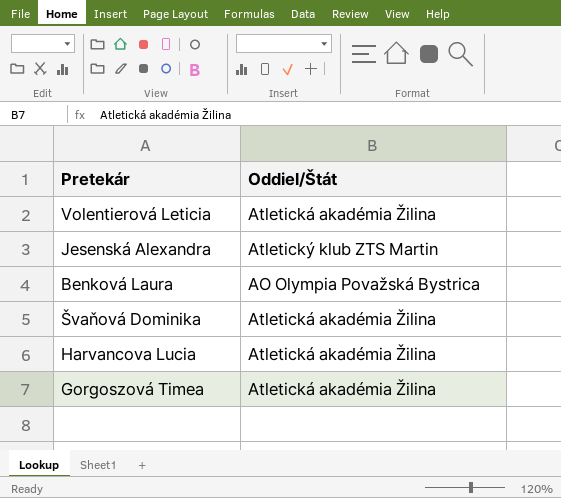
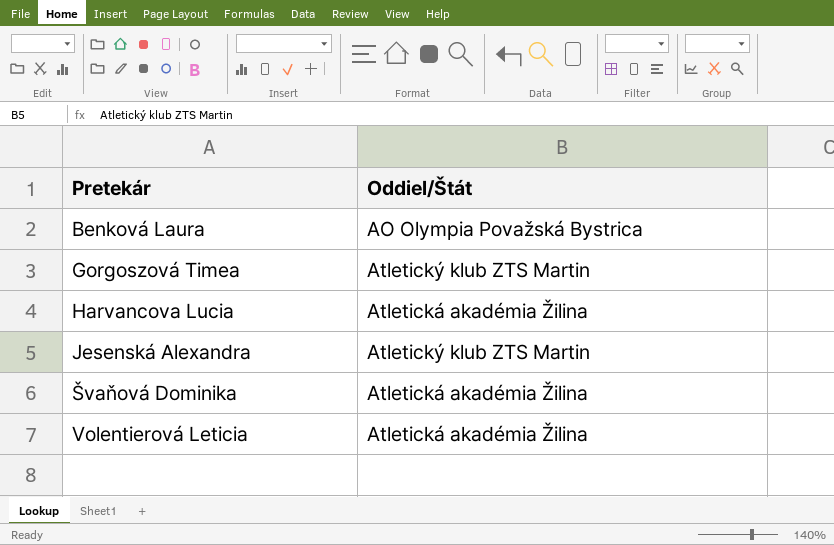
row order: none -> Pretekár ascending
Gorgoszová Timea | Oddiel/Štát: Atletická akadémia Žilina -> Atletický klub ZTS Martin

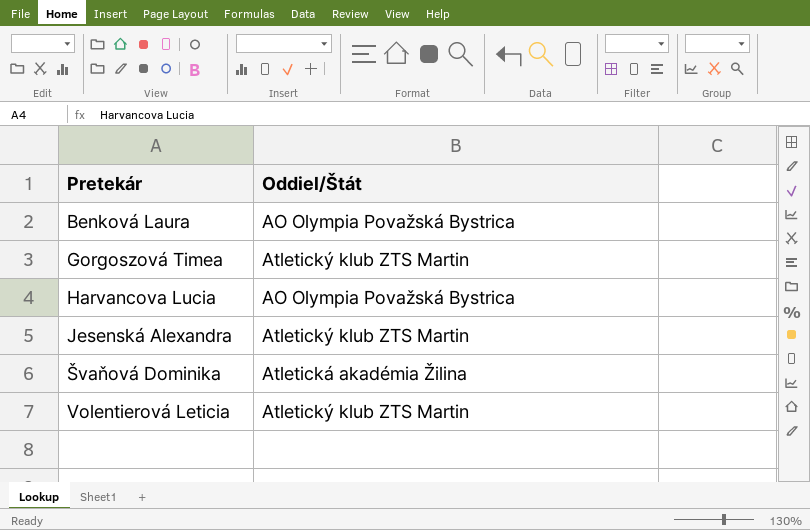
Harvancova Lucia | Oddiel/Štát: Atletická akadémia Žilina -> AO Olympia Považská Bystrica
Volentierová Leticia | Oddiel/Štát: Atletická akadémia Žilina -> Atletický klub ZTS Martin

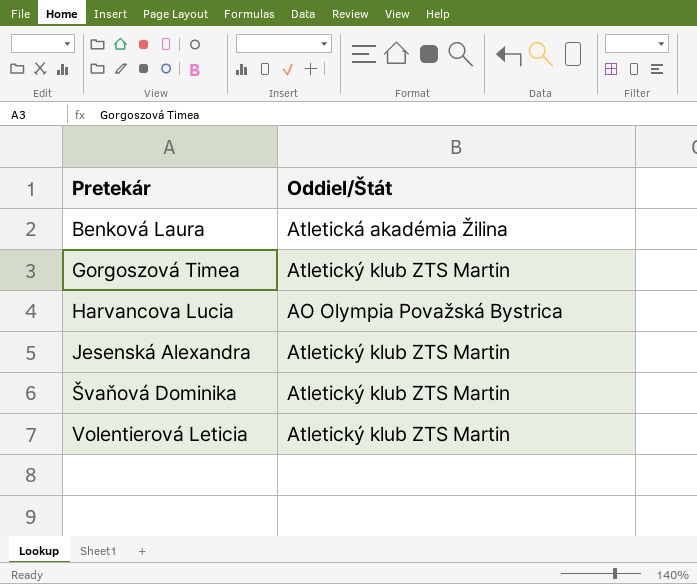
Benková Laura | Oddiel/Štát: AO Olympia Považská Bystrica -> Atletická akadémia Žilina
Švaňová Dominika | Oddiel/Štát: Atletická akadémia Žilina -> Atletický klub ZTS Martin

